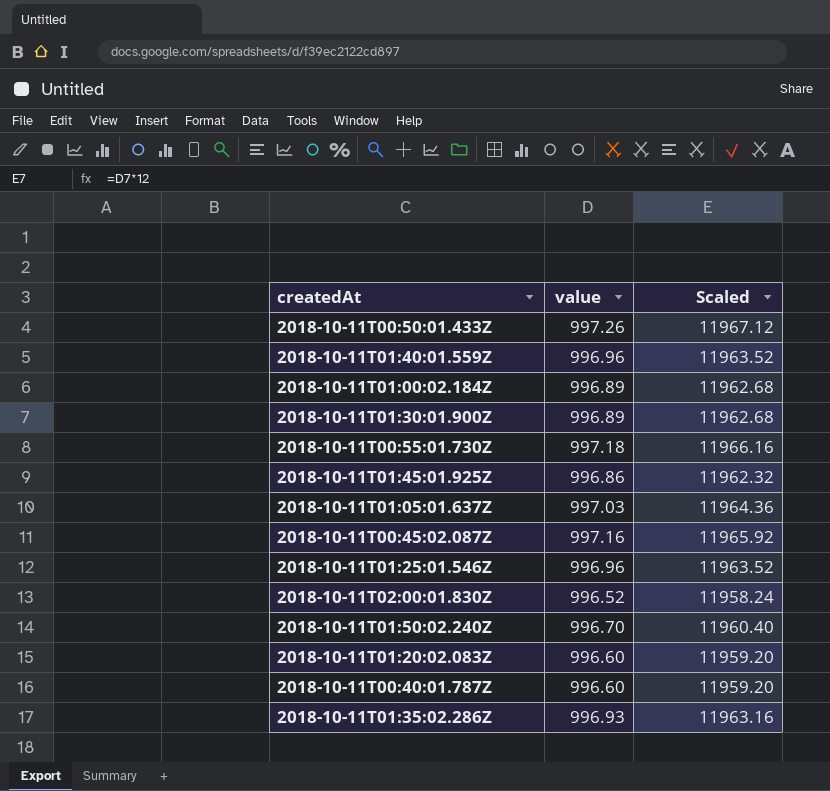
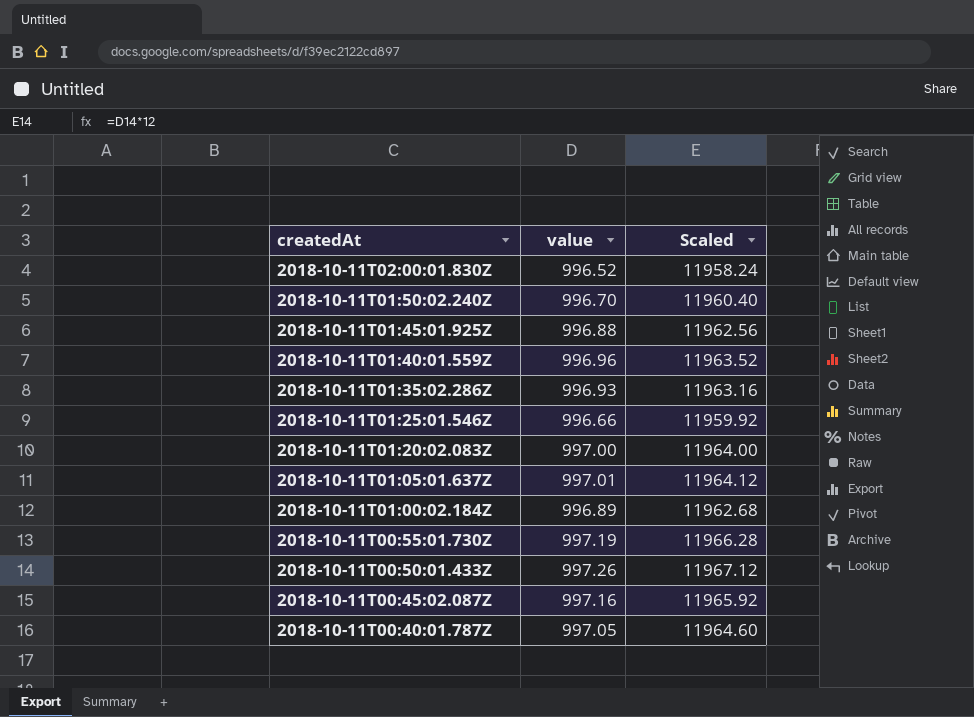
row order: none -> createdAt descending
row 2018-10-11T01:30:01.900Z: 996.89 | 11962.68 -> none
2018-10-11T01:45:01.925Z | value: 996.86 -> 996.88
2018-10-11T01:45:01.925Z | Scaled: 11962.32 -> 11962.56
2018-10-11T01:25:01.546Z | value: 996.96 -> 996.66
2018-10-11T01:25:01.546Z | Scaled: 11963.52 -> 11959.92
2018-10-11T01:20:02.083Z | value: 996.60 -> 997.00
2018-10-11T01:20:02.083Z | Scaled: 11959.20 -> 11964.00
2018-10-11T01:05:01.637Z | value: 997.03 -> 997.01
2018-10-11T01:05:01.637Z | Scaled: 11964.36 -> 11964.12
2018-10-11T00:55:01.730Z | value: 997.18 -> 997.19
2018-10-11T00:55:01.730Z | Scaled: 11966.16 -> 11966.28
2018-10-11T00:40:01.787Z | value: 996.60 -> 997.05
2018-10-11T00:40:01.787Z | Scaled: 11959.20 -> 11964.60

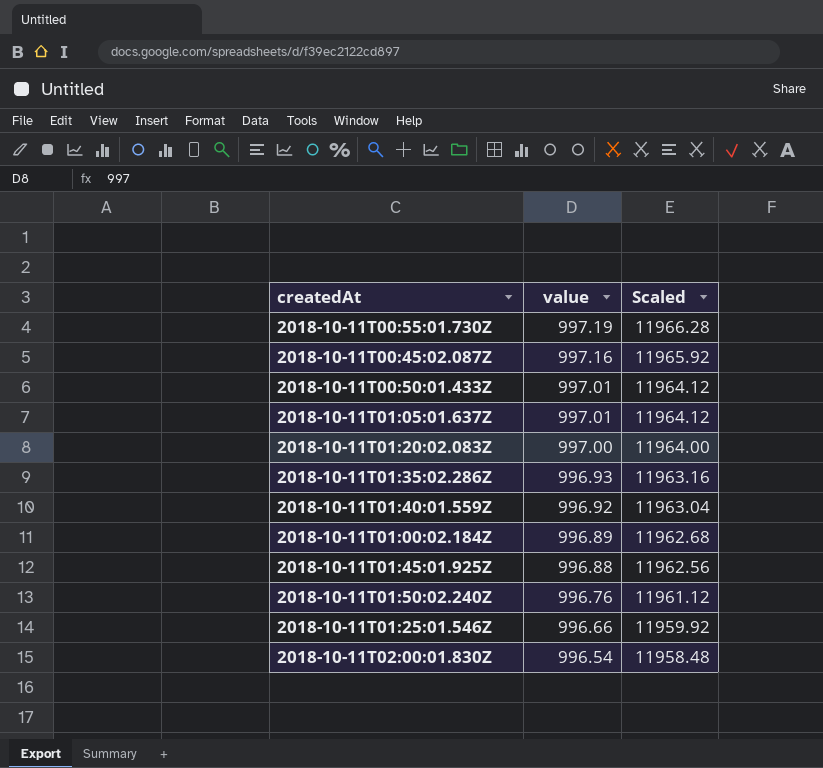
row order: createdAt descending -> value descending
row 2018-10-11T00:40:01.787Z: 997.05 | 11964.60 -> none
2018-10-11T00:50:01.433Z | value: 997.26 -> 997.01
2018-10-11T00:50:01.433Z | Scaled: 11967.12 -> 11964.12
2018-10-11T01:40:01.559Z | value: 996.96 -> 996.92
2018-10-11T01:40:01.559Z | Scaled: 11963.52 -> 11963.04
2018-10-11T01:50:02.240Z | value: 996.70 -> 996.76
2018-10-11T01:50:02.240Z | Scaled: 11960.40 -> 11961.12
2018-10-11T02:00:01.830Z | value: 996.52 -> 996.54
2018-10-11T02:00:01.830Z | Scaled: 11958.24 -> 11958.48

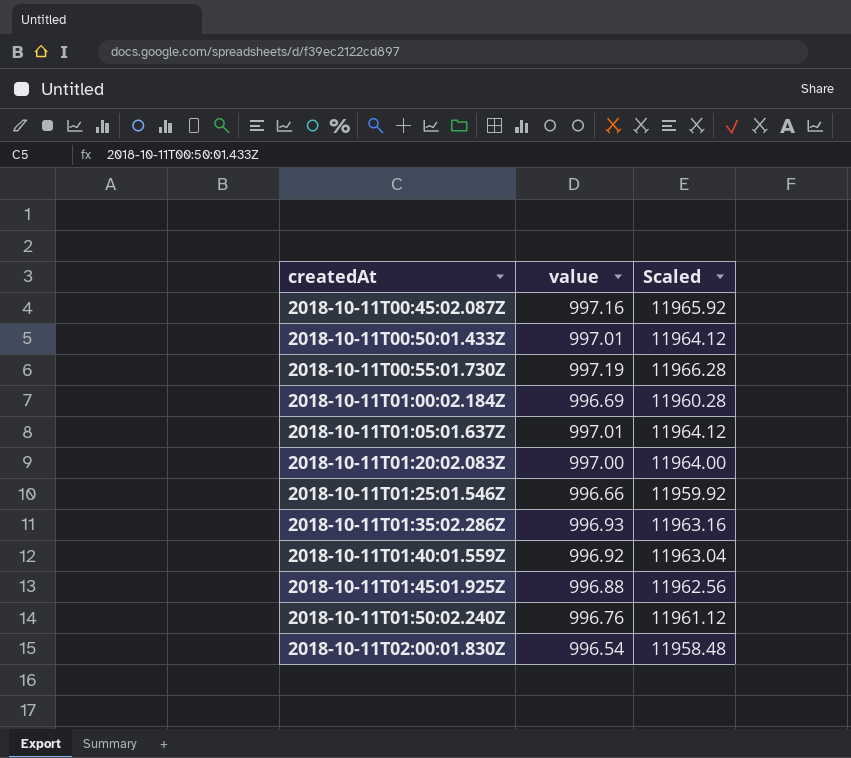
row order: value descending -> createdAt ascending
2018-10-11T01:00:02.184Z | value: 996.89 -> 996.69
2018-10-11T01:00:02.184Z | Scaled: 11962.68 -> 11960.28

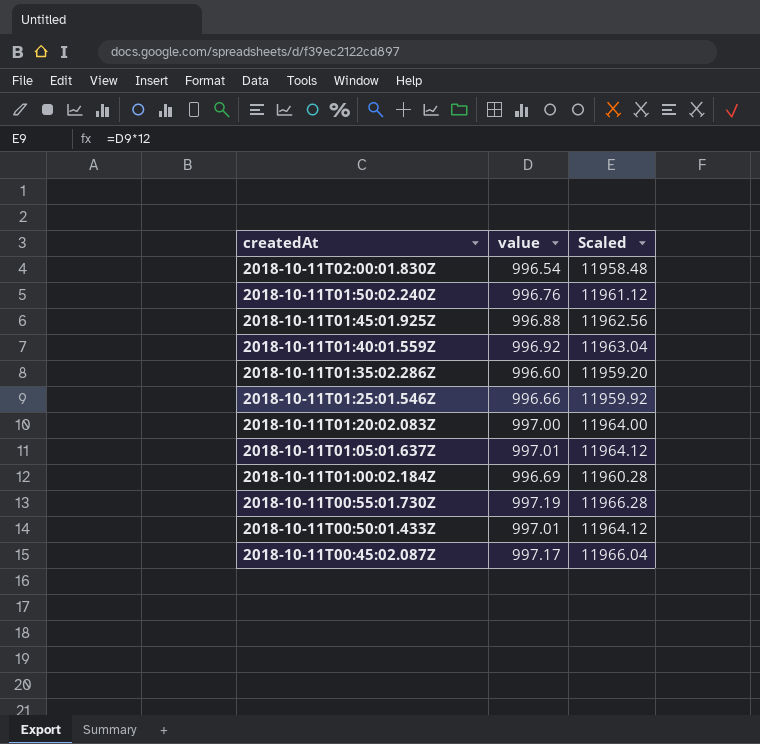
row order: createdAt ascending -> createdAt descending
2018-10-11T01:35:02.286Z | value: 996.93 -> 996.60
2018-10-11T01:35:02.286Z | Scaled: 11963.16 -> 11959.20
2018-10-11T00:45:02.087Z | value: 997.16 -> 997.17
2018-10-11T00:45:02.087Z | Scaled: 11965.92 -> 11966.04

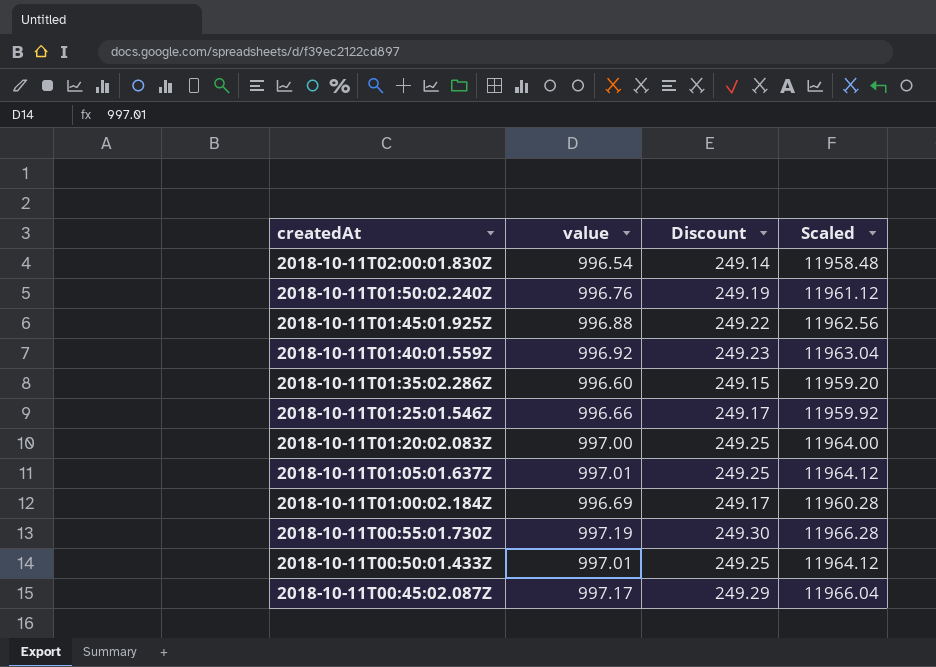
column Discount | formula: none -> [value] * 0.25

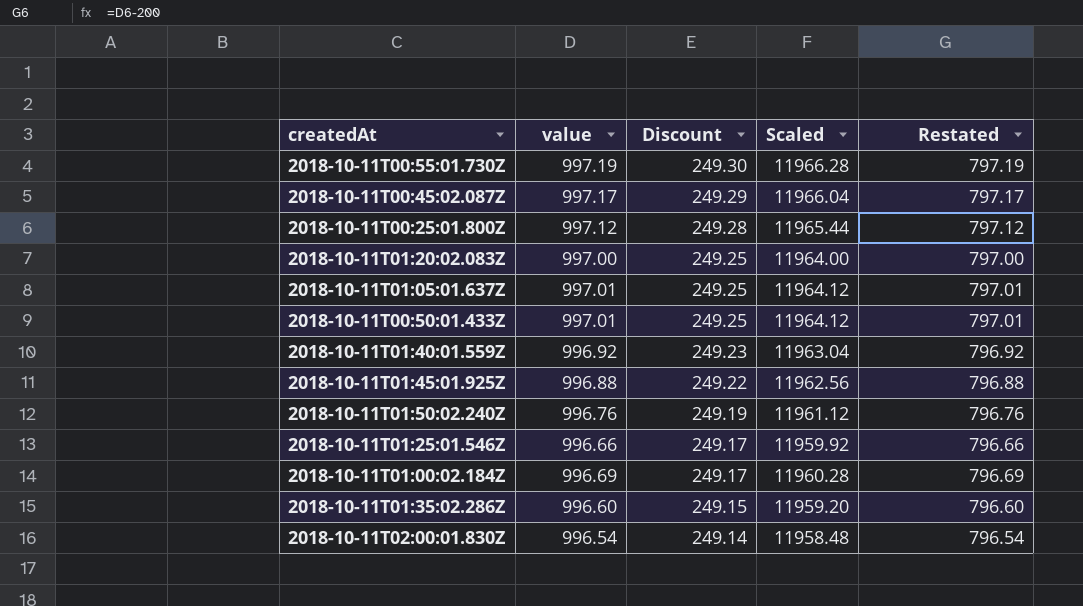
row order: createdAt descending -> Discount descending
column Restated | formula: none -> [value] - 200
row 2018-10-11T00:25:01.800Z: none -> 997.12 | 249.28 | 11965.44 | 797.12

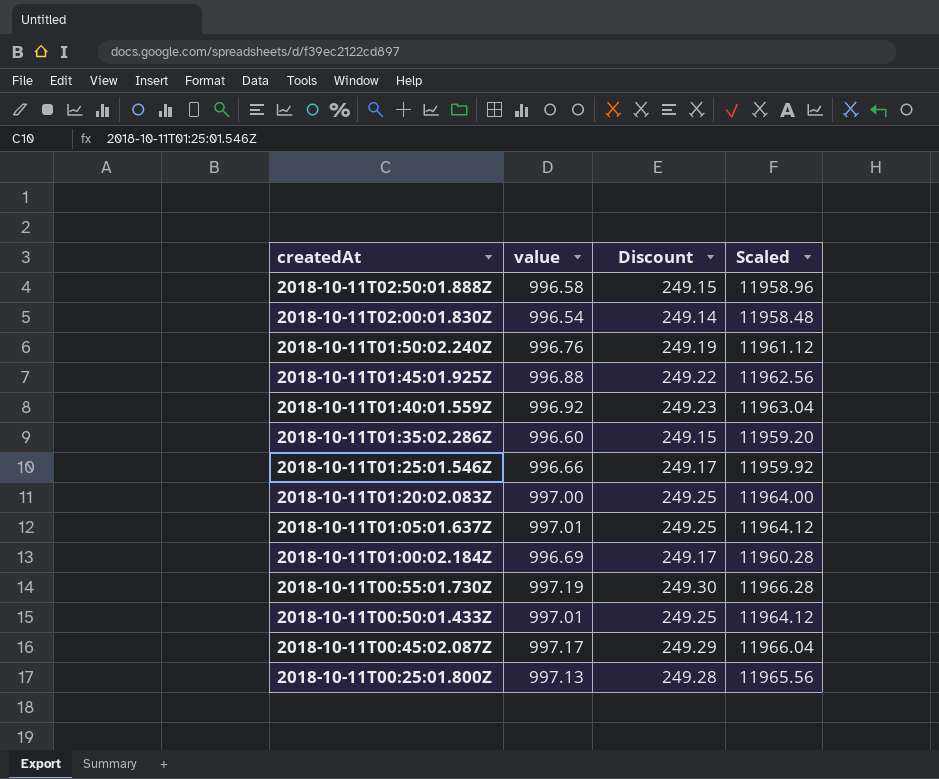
row order: Discount descending -> createdAt descending
column Restated | formula: [value] - 200 -> none
row 2018-10-11T02:50:01.888Z: none -> 996.58 | 249.15 | 11958.96
2018-10-11T00:25:01.800Z | value: 997.12 -> 997.13
2018-10-11T00:25:01.800Z | Scaled: 11965.44 -> 11965.56

